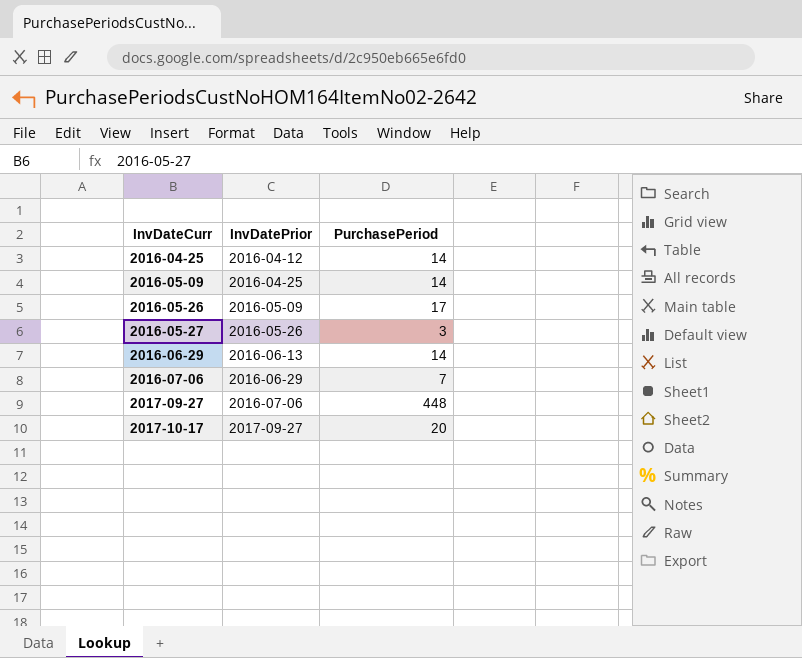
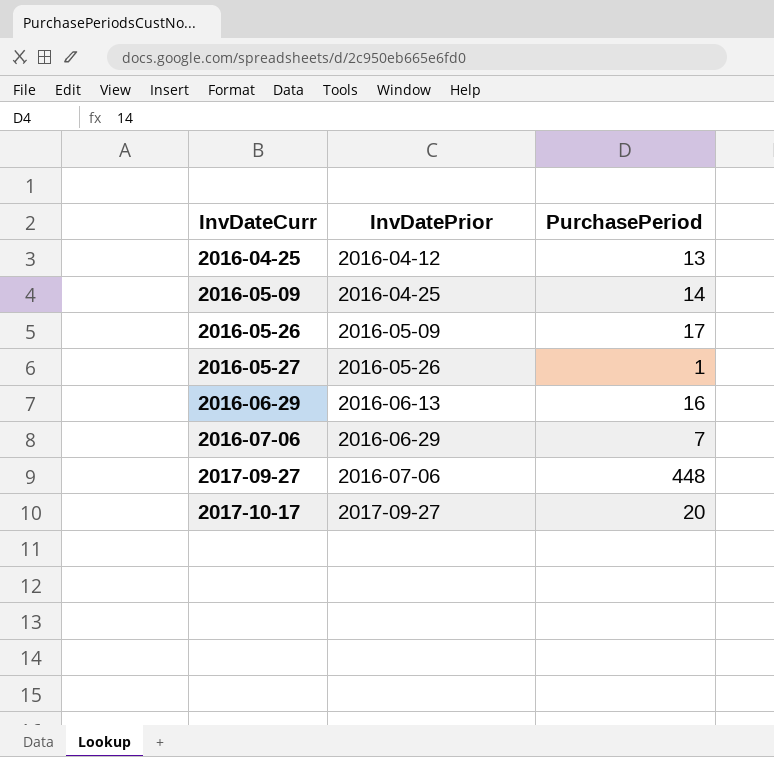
2016-04-25 | PurchasePeriod: 14 -> 13
2016-05-27 | PurchasePeriod: 3 -> 1
2016-06-29 | PurchasePeriod: 14 -> 16

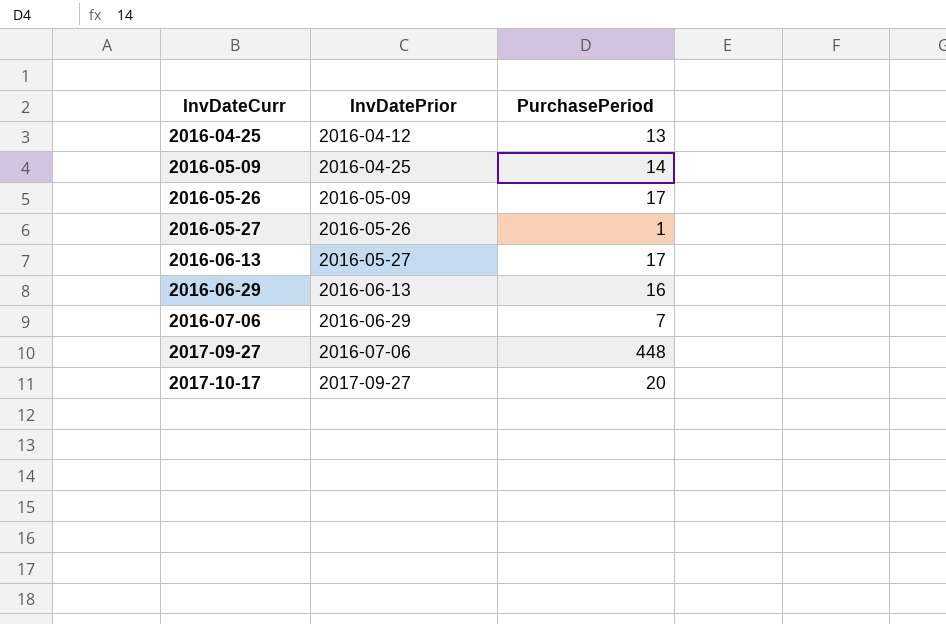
row 2016-06-13: none -> 2016-05-27 | 17

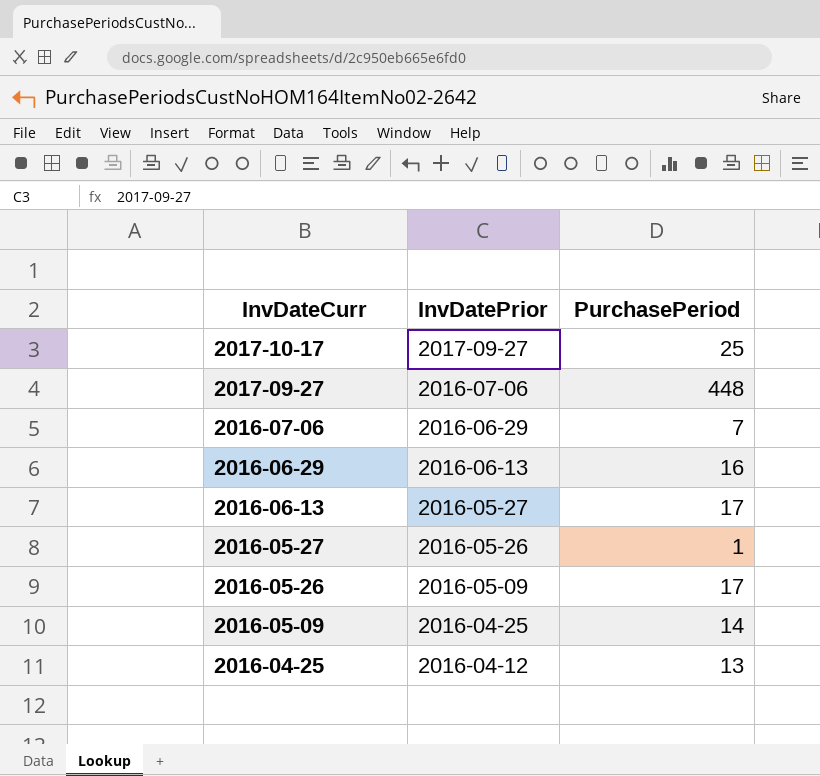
row order: InvDateCurr ascending -> InvDateCurr descending
2017-10-17 | PurchasePeriod: 20 -> 25

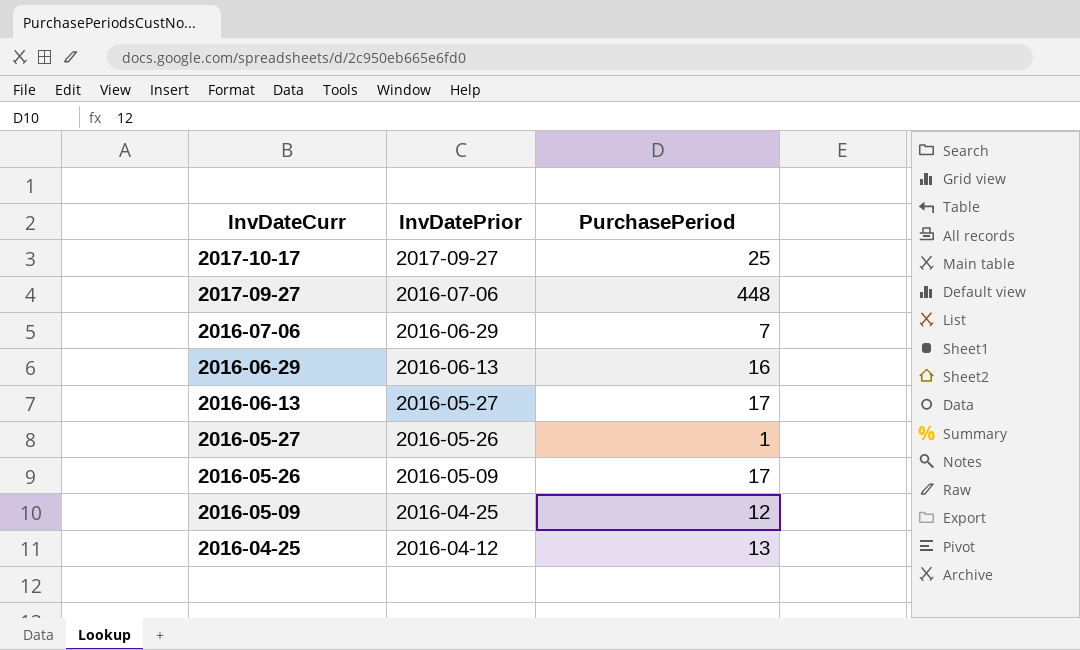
2016-05-09 | PurchasePeriod: 14 -> 12

